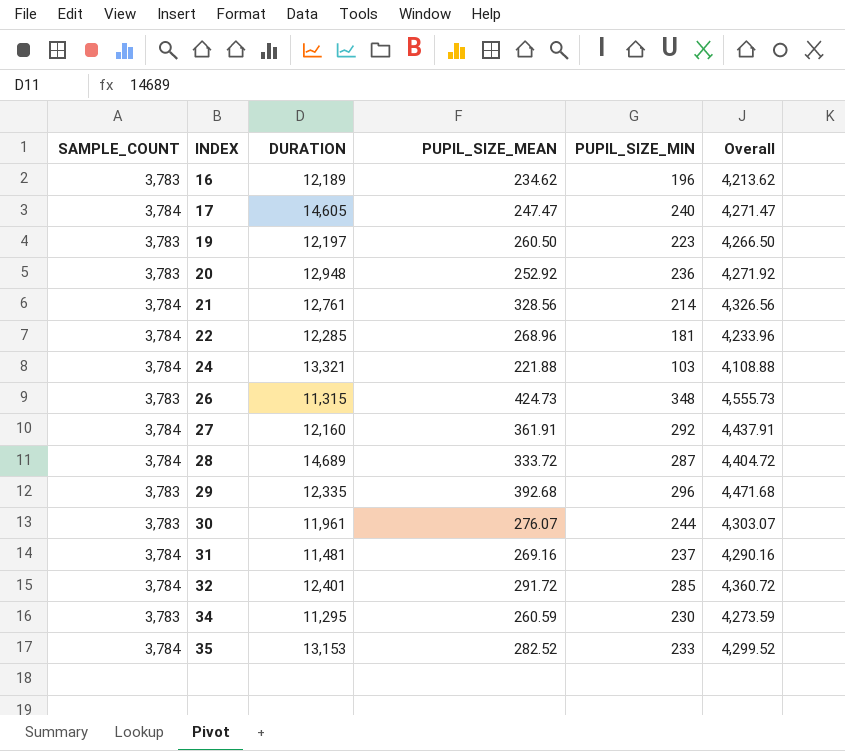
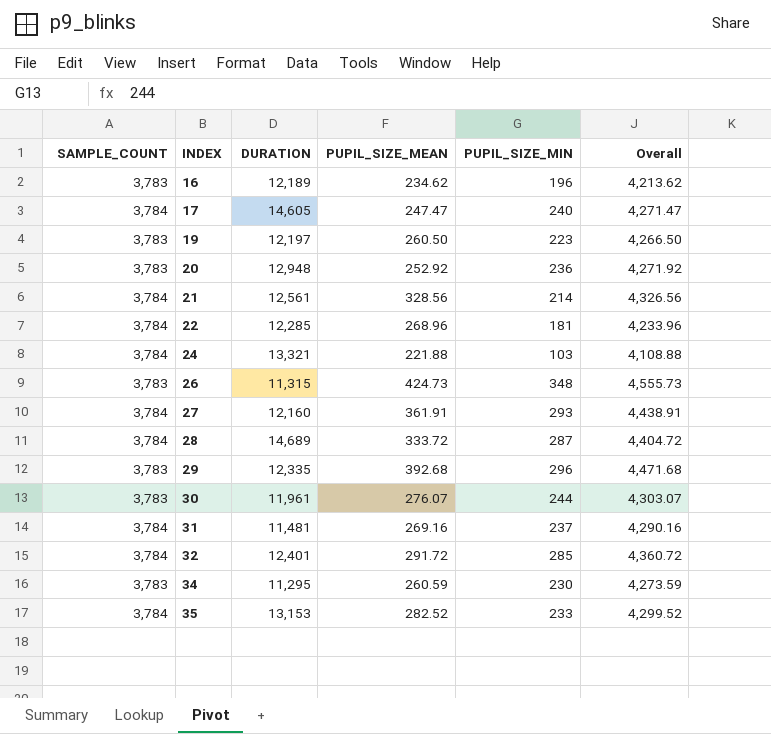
21 | DURATION: 12,761 -> 12,561
27 | PUPIL_SIZE_MIN: 292 -> 293
27 | Overall: 4,437.91 -> 4,438.91

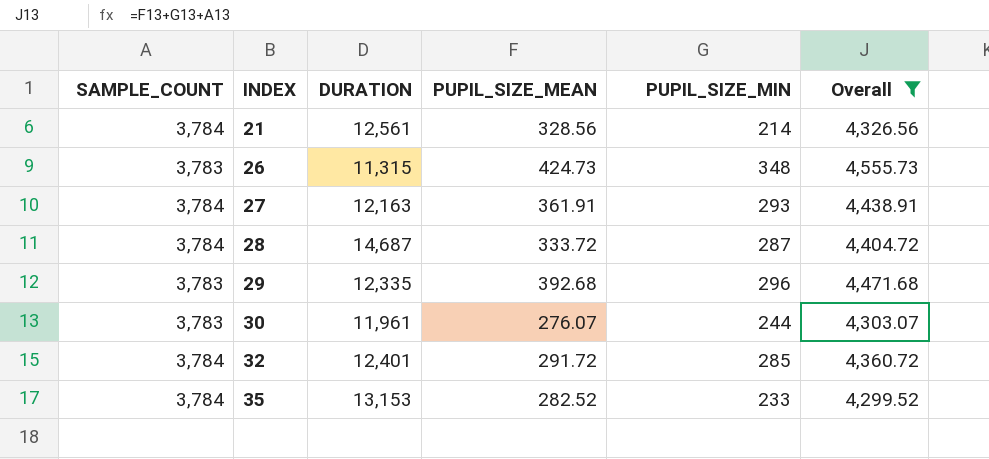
filter: none -> Overall >= 4,299.52
27 | DURATION: 12,160 -> 12,163
28 | DURATION: 14,689 -> 14,687

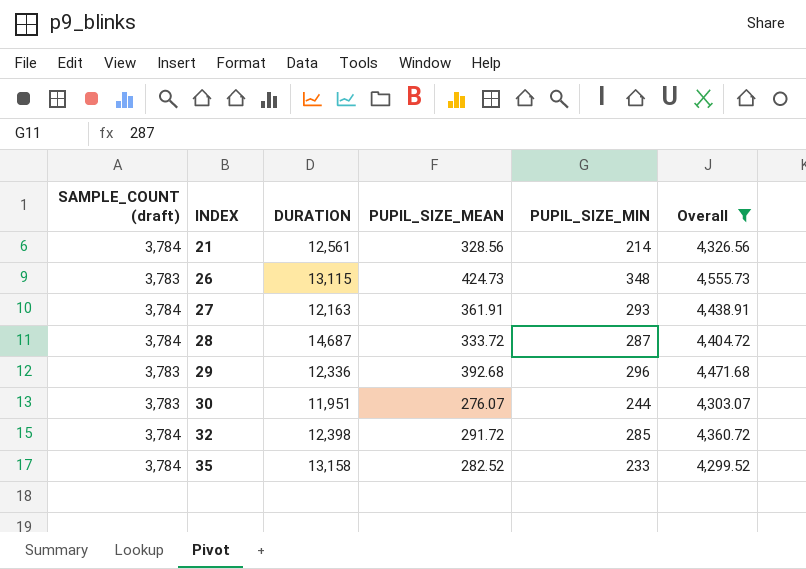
column name: SAMPLE_COUNT -> SAMPLE_COUNT (draft)
26 | DURATION: 11,315 -> 13,115
29 | DURATION: 12,335 -> 12,336
30 | DURATION: 11,961 -> 11,951
32 | DURATION: 12,401 -> 12,398
35 | DURATION: 13,153 -> 13,158

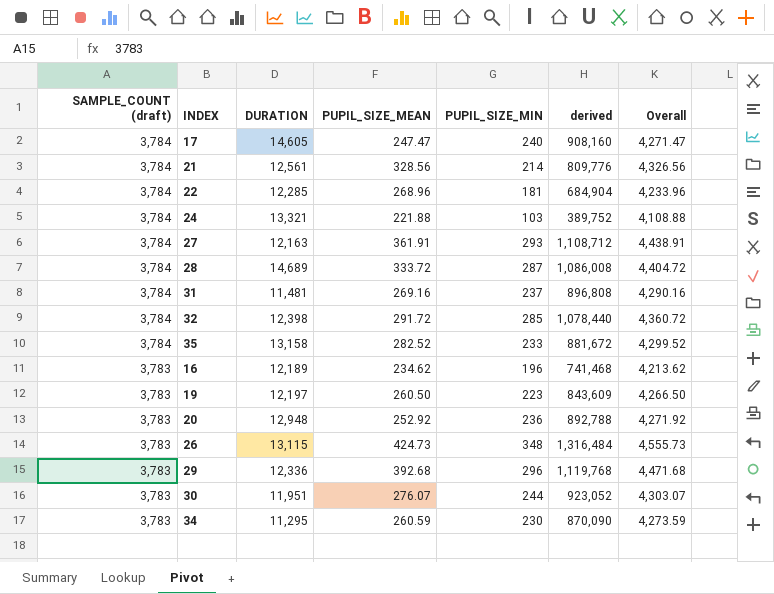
filter: Overall >= 4,299.52 -> none
row order: INDEX ascending -> SAMPLE_COUNT (draft) descending
column derived | formula: none -> [SAMPLE_COUNT (draft)] * [PUPIL_SIZE_MIN]
28 | DURATION: 14,687 -> 14,689

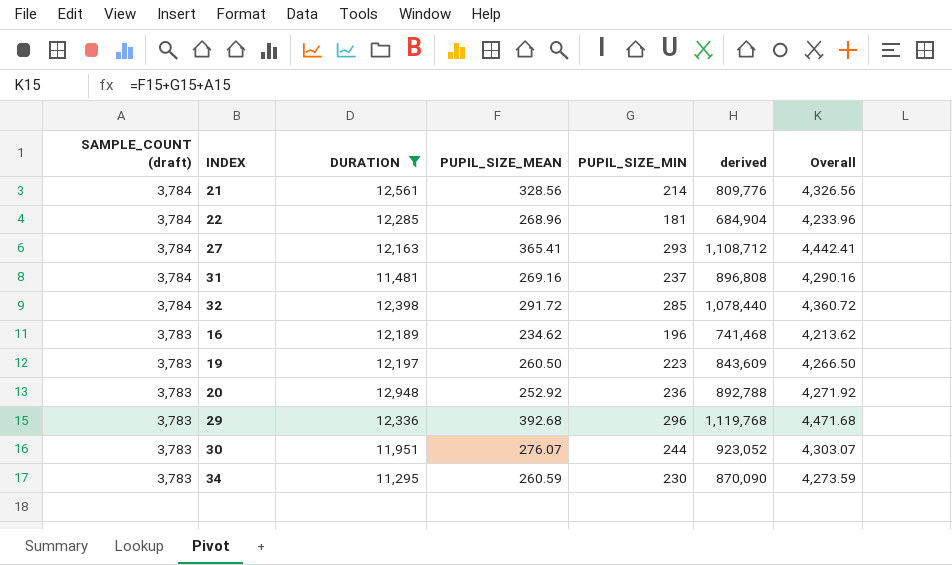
filter: none -> DURATION <= 12,948
27 | PUPIL_SIZE_MEAN: 361.91 -> 365.41
27 | Overall: 4,438.91 -> 4,442.41

